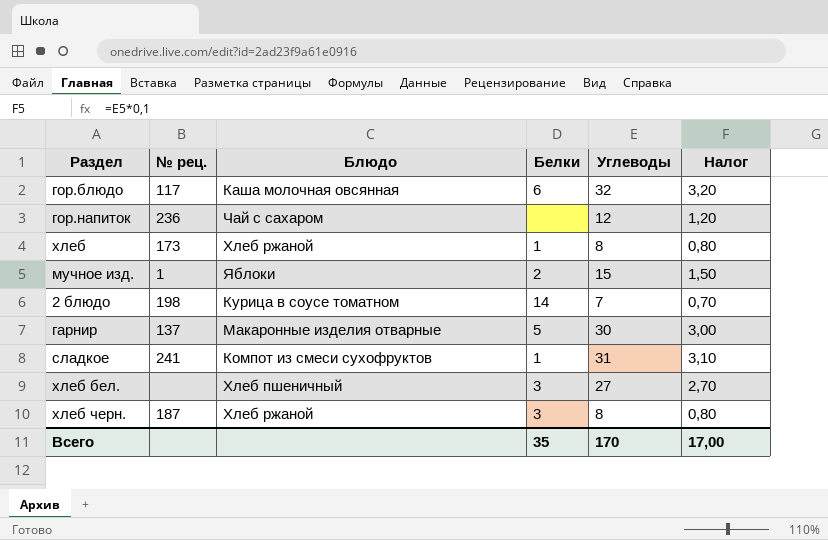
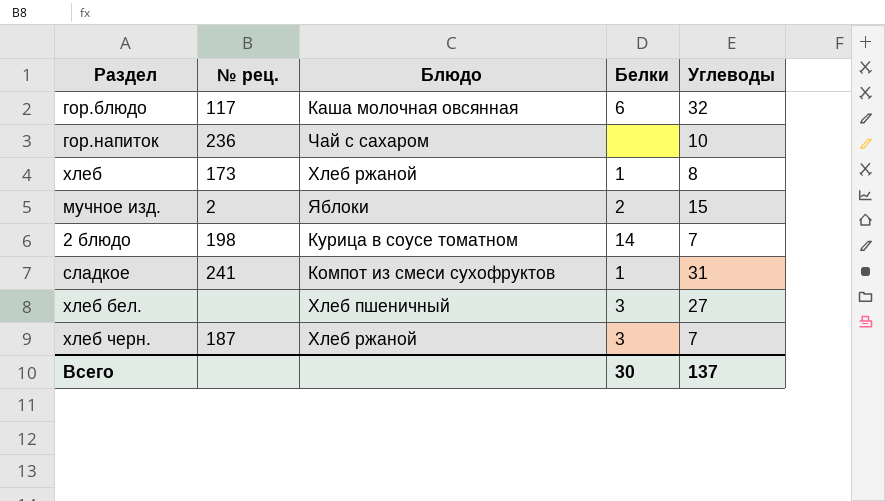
column Налог | formula: [Углеводы] * 0,1 -> none
row гарнир: 137 | Макаронные изделия отварные | 5 | 30 | 3,00 -> none
гор.напиток | Углеводы: 12 -> 10
мучное изд. | № рец.: 1 -> 2
хлеб черн. | Углеводы: 8 -> 7
Всего | Белки: 35 -> 30
Всего | Углеводы: 170 -> 137

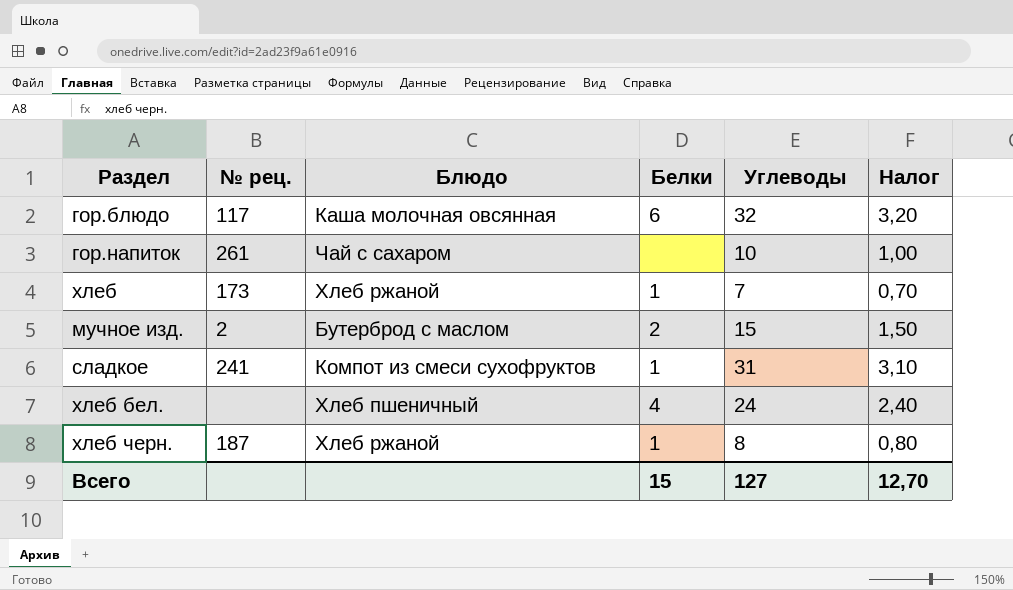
column Налог | formula: none -> [Углеводы] * 0,1
row 2 блюдо: 198 | Курица в соусе томатном | 14 | 7 -> none
гор.напиток | № рец.: 236 -> 261
хлеб | Углеводы: 8 -> 7
мучное изд. | Блюдо: Яблоки -> Бутерброд с маслом
хлеб бел. | Белки: 3 -> 4
хлеб бел. | Углеводы: 27 -> 24
хлеб черн. | Белки: 3 -> 1
хлеб черн. | Углеводы: 7 -> 8
Всего | Белки: 30 -> 15
Всего | Углеводы: 137 -> 127

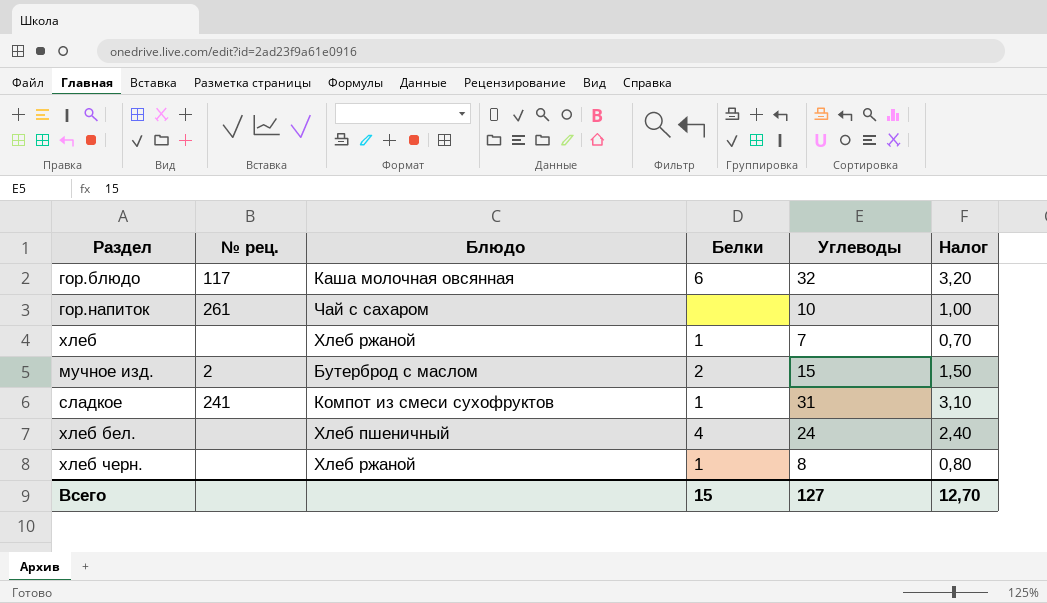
хлеб | № рец.: 173 -> none
хлеб черн. | № рец.: 187 -> none

